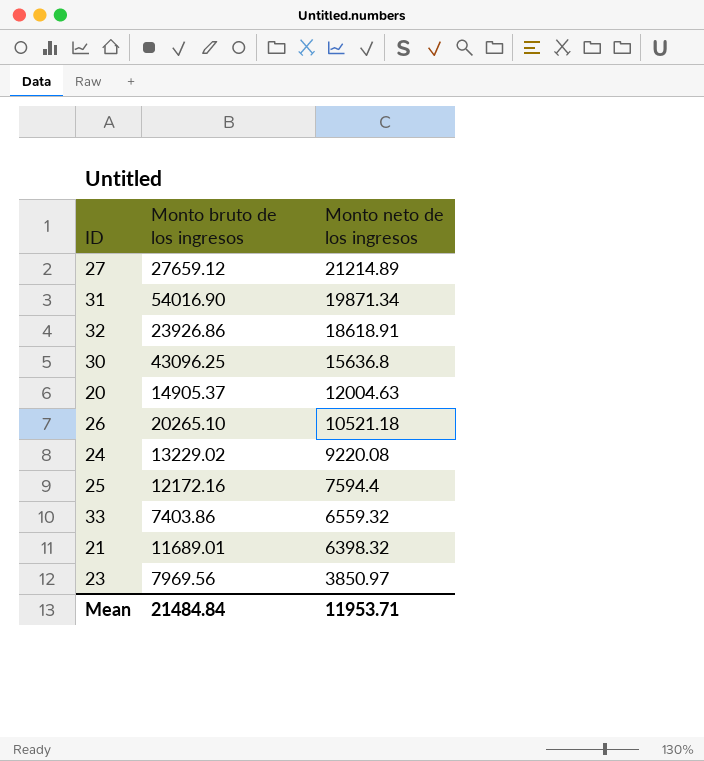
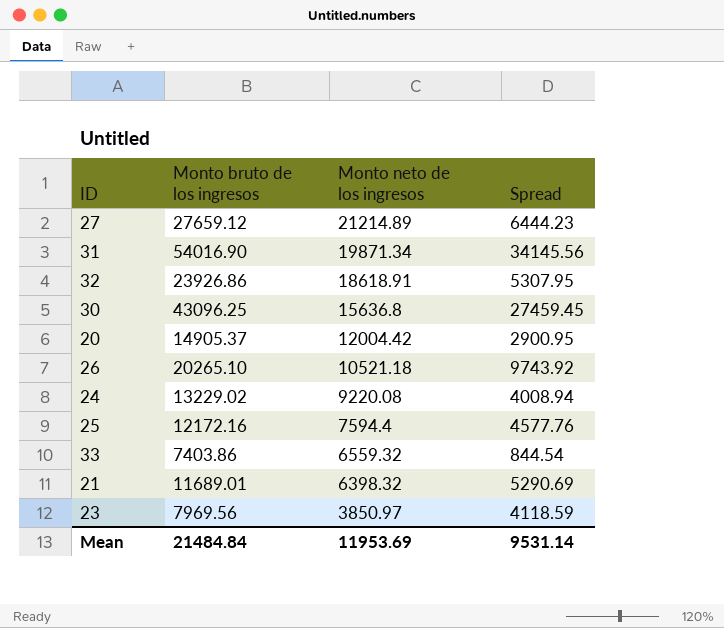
column Spread | formula: none -> [Monto bruto de los ingresos] - [Monto neto de los ingresos]
20 | Monto neto de los ingresos: 12004.63 -> 12004.42
Mean | Monto neto de los ingresos: 11953.71 -> 11953.69

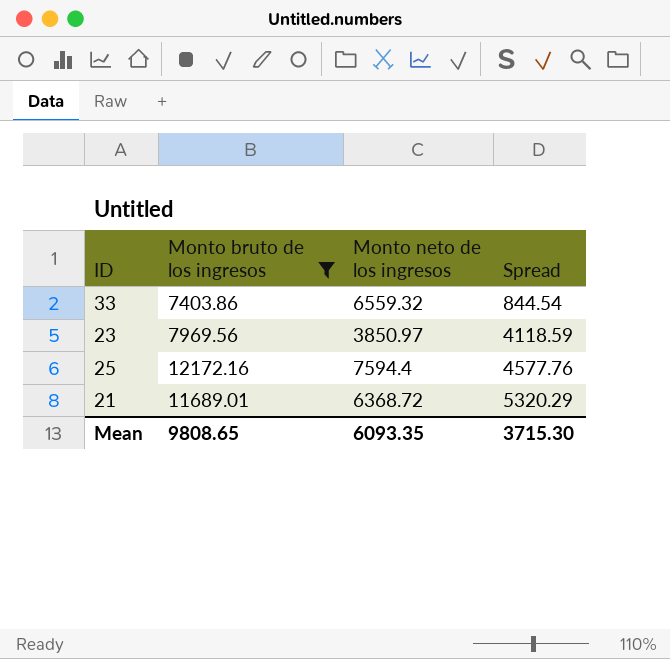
filter: none -> Monto bruto de los ingresos <= 12172.16
row order: Monto neto de los ingresos descending -> Spread ascending
21 | Monto neto de los ingresos: 6398.32 -> 6368.72
21 | Spread: 5290.69 -> 5320.29
Mean | Monto bruto de los ingresos: 21484.84 -> 9808.65
Mean | Monto neto de los ingresos: 11953.69 -> 6093.35
Mean | Spread: 9531.14 -> 3715.30

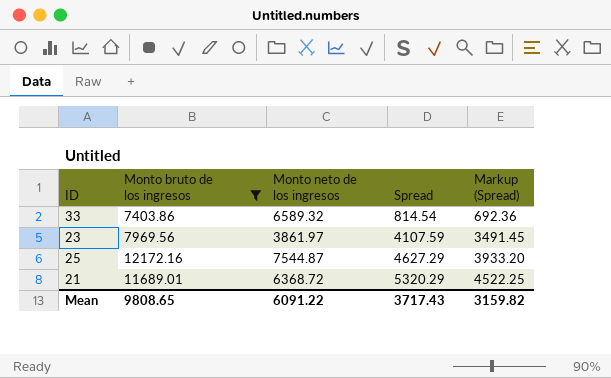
column Markup (Spread) | formula: none -> [Spread] * 0.85
33 | Monto neto de los ingresos: 6559.32 -> 6589.32
33 | Spread: 844.54 -> 814.54
23 | Monto neto de los ingresos: 3850.97 -> 3861.97
23 | Spread: 4118.59 -> 4107.59
25 | Monto neto de los ingresos: 7594.4 -> 7544.87
25 | Spread: 4577.76 -> 4627.29
Mean | Monto neto de los ingresos: 6093.35 -> 6091.22
Mean | Spread: 3715.30 -> 3717.43

